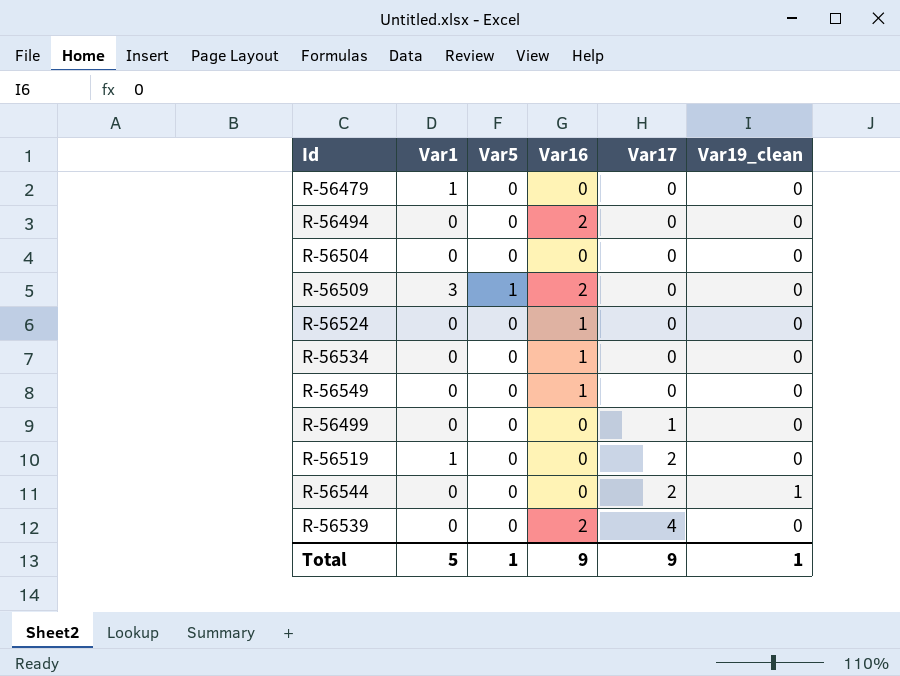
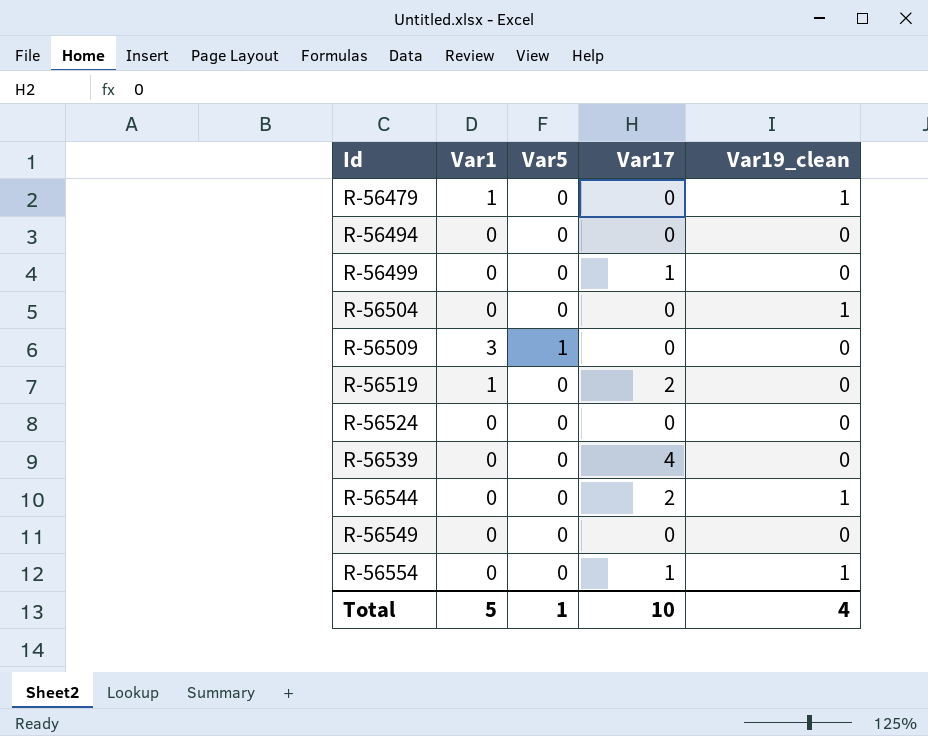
row order: Var17 ascending -> Id ascending
column Var16 | position: 4 -> none
row R-56534: 0 | 0 | 1 | 0 | 0 -> none
R-56479 | Var19_clean: 0 -> 1
R-56504 | Var19_clean: 0 -> 1
row R-56554: none -> 0 | 0 | 1 | 1
Total | Var17: 9 -> 10
Total | Var19_clean: 1 -> 4

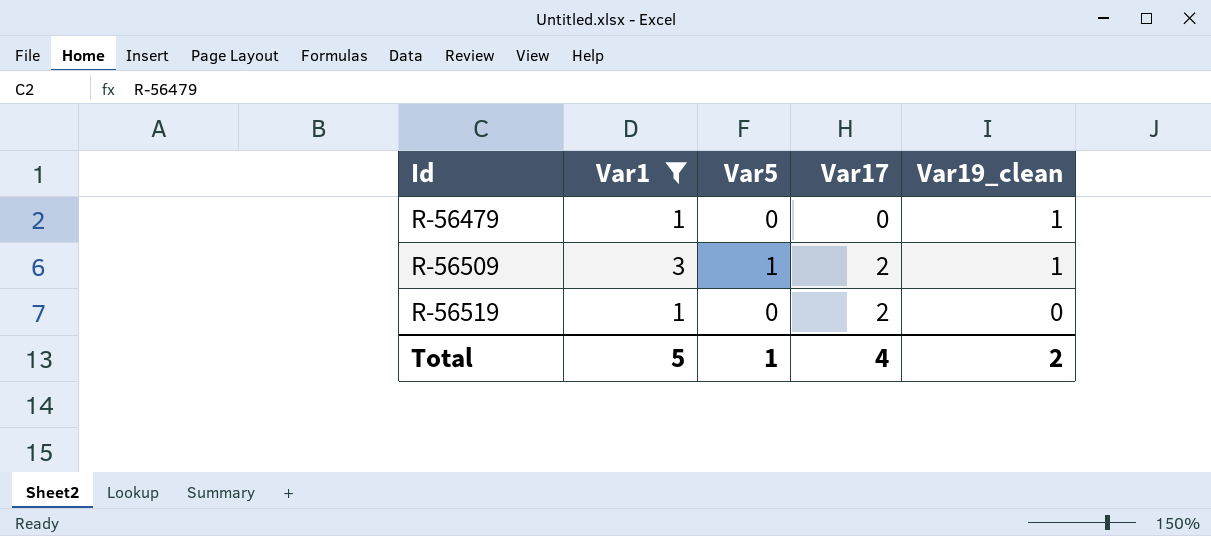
filter: none -> Var1 != 0
R-56509 | Var17: 0 -> 2
R-56509 | Var19_clean: 0 -> 1
Total | Var17: 10 -> 4
Total | Var19_clean: 4 -> 2

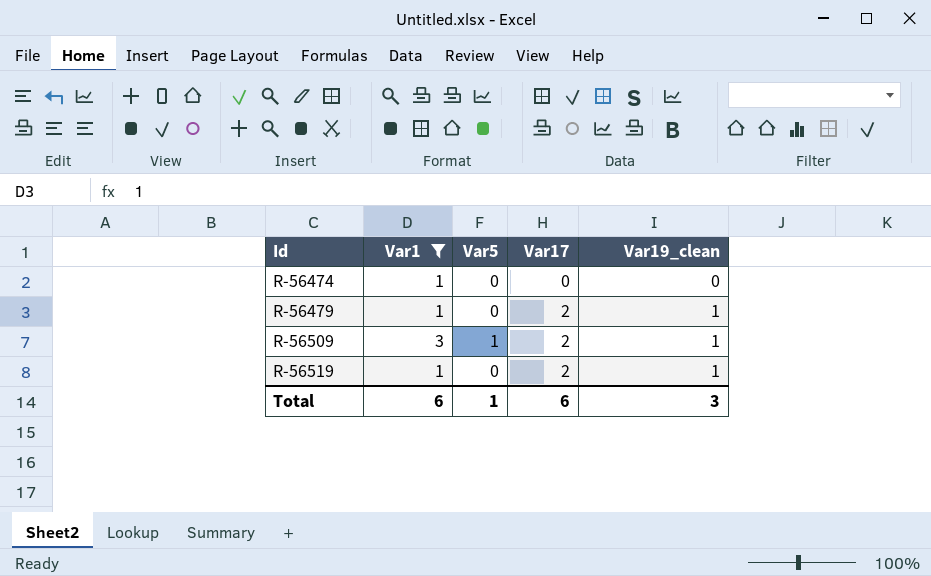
row R-56474: none -> 1 | 0 | 0 | 0
R-56479 | Var17: 0 -> 2
R-56519 | Var19_clean: 0 -> 1
Total | Var1: 5 -> 6
Total | Var17: 4 -> 6
Total | Var19_clean: 2 -> 3

